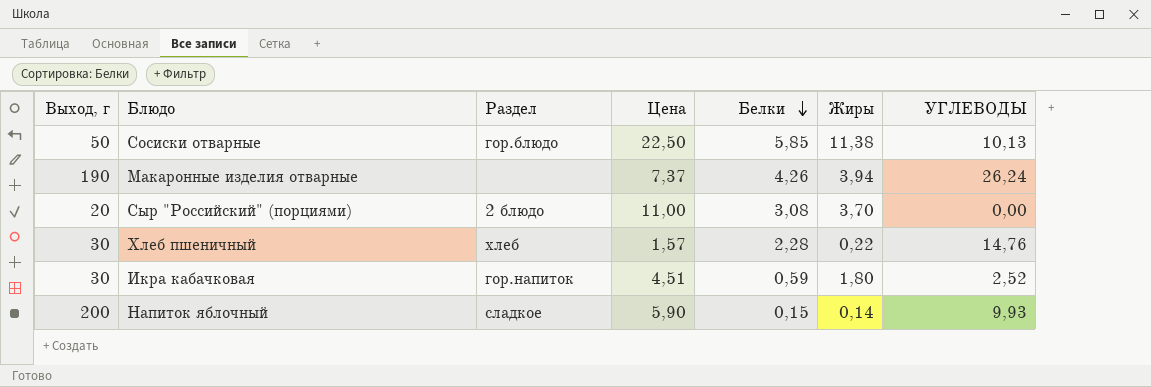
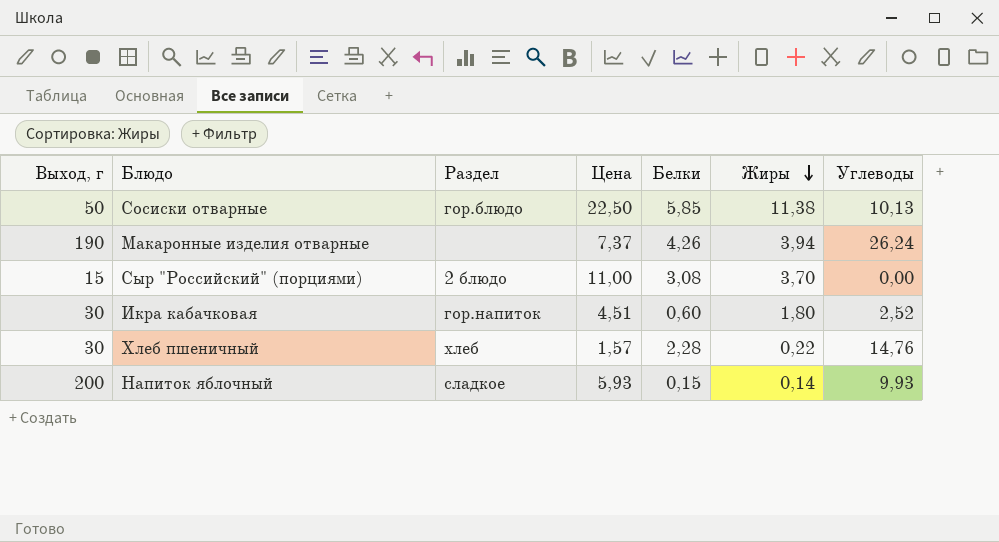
row order: Белки descending -> Жиры descending
column name: УГЛЕВОДЫ -> Углеводы
Сыр "Российский" (порциями) | Выход, г: 20 -> 15
Икра кабачковая | Белки: 0,59 -> 0,60
Напиток яблочный | Цена: 5,90 -> 5,93

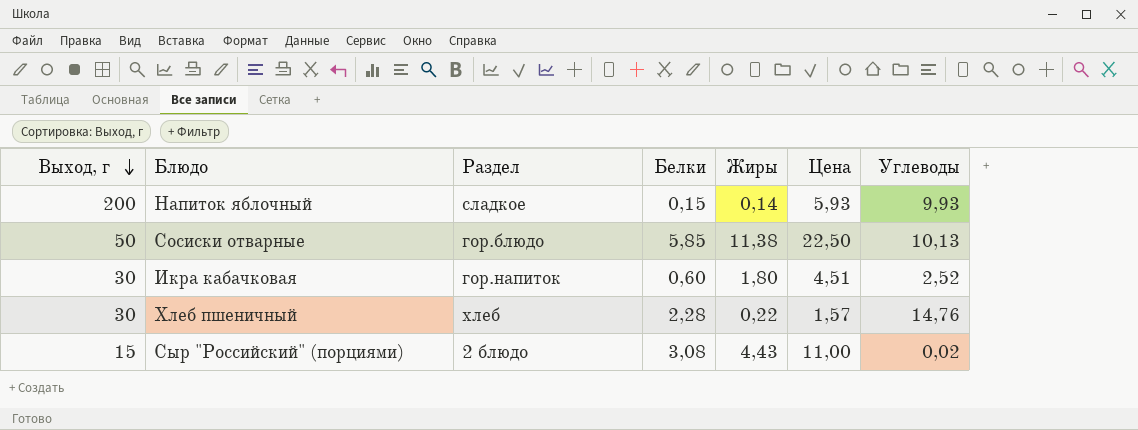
row order: Жиры descending -> Выход, г descending
column Цена | position: 4 -> 6
row Макаронные изделия отварные: 190 | none | 7,37 | 4,26 | 3,94 | 26,24 -> none
Сыр "Российский" (порциями) | Жиры: 3,70 -> 4,43
Сыр "Российский" (порциями) | Углеводы: 0,00 -> 0,02

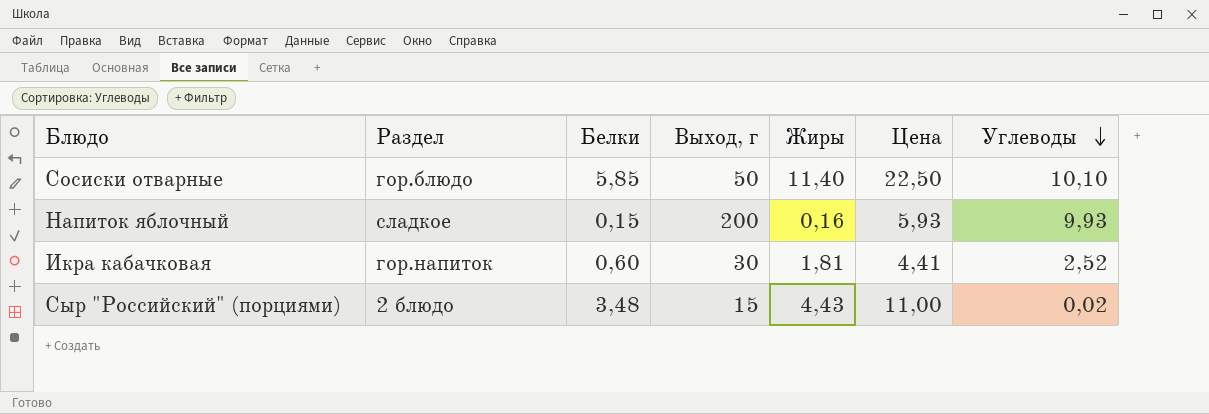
row order: Выход, г descending -> Углеводы descending
column Выход, г | position: 1 -> 4
row Хлеб пшеничный: 30 | хлеб | 2,28 | 0,22 | 1,57 | 14,76 -> none
Сосиски отварные | Жиры: 11,38 -> 11,40
Сосиски отварные | Углеводы: 10,13 -> 10,10
Напиток яблочный | Жиры: 0,14 -> 0,16
Икра кабачковая | Жиры: 1,80 -> 1,81
Икра кабачковая | Цена: 4,51 -> 4,41
Сыр "Российский" (порциями) | Белки: 3,08 -> 3,48

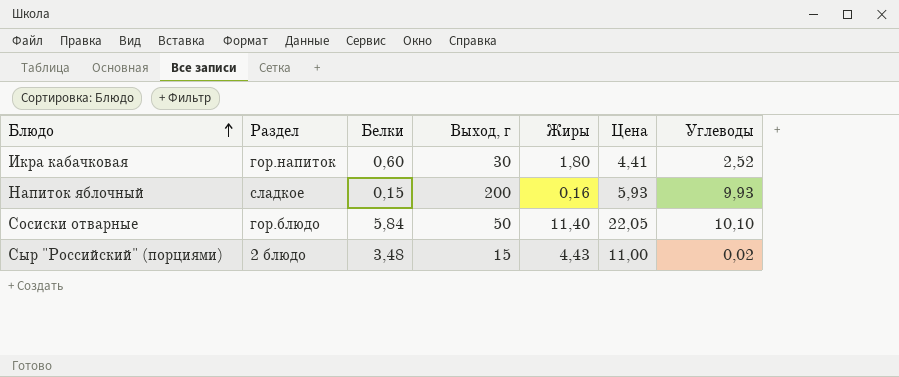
row order: Углеводы descending -> Блюдо ascending
Икра кабачковая | Жиры: 1,81 -> 1,80
Сосиски отварные | Белки: 5,85 -> 5,84
Сосиски отварные | Цена: 22,50 -> 22,05

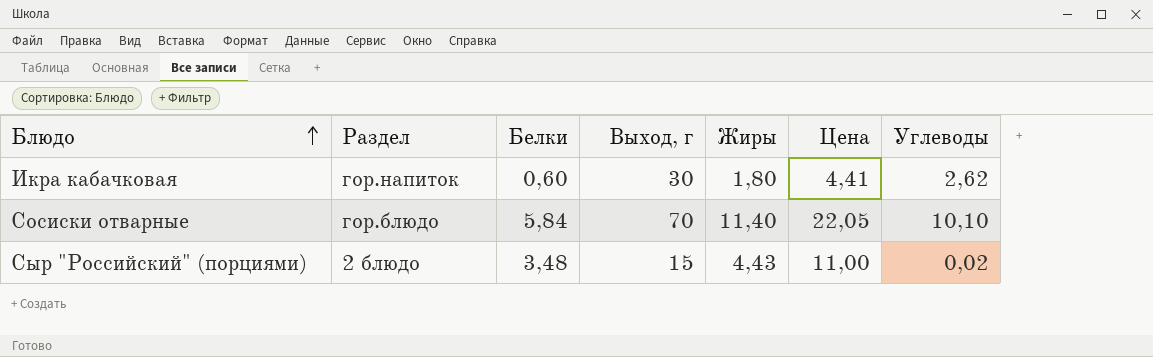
row Напиток яблочный: сладкое | 0,15 | 200 | 0,16 | 5,93 | 9,93 -> none
Икра кабачковая | Углеводы: 2,52 -> 2,62
Сосиски отварные | Выход, г: 50 -> 70

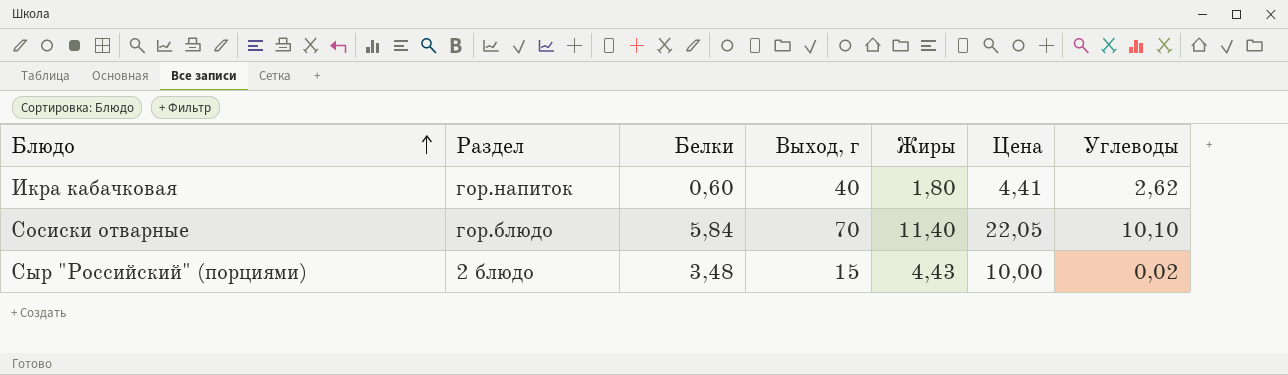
Икра кабачковая | Выход, г: 30 -> 40
Сыр "Российский" (порциями) | Цена: 11,00 -> 10,00

